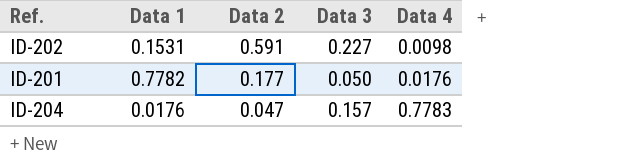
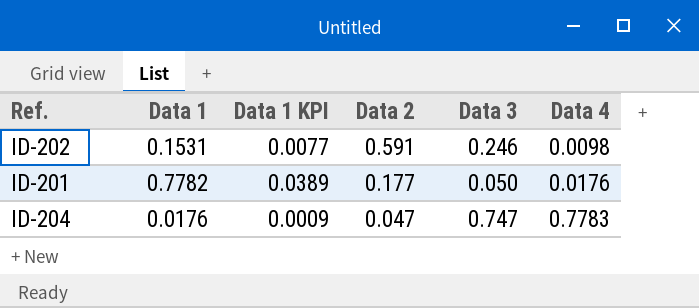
column Data 1 KPI | formula: none -> [Data 1] * 0.05
ID-202 | Data 3: 0.227 -> 0.246
ID-204 | Data 3: 0.157 -> 0.747

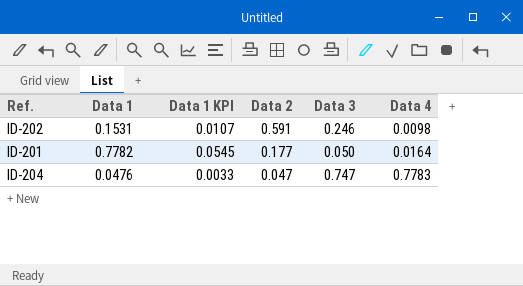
column Data 1 KPI | formula: [Data 1] * 0.05 -> [Data 1] * 0.07
ID-201 | Data 4: 0.0176 -> 0.0164
ID-204 | Data 1: 0.0176 -> 0.0476

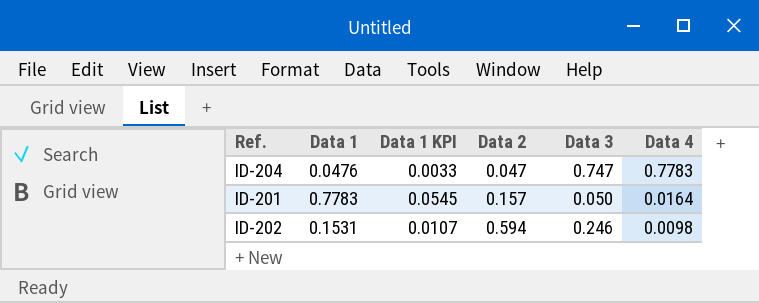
row order: Data 2 descending -> Data 2 ascending
ID-201 | Data 1: 0.7782 -> 0.7783
ID-201 | Data 2: 0.177 -> 0.157
ID-202 | Data 2: 0.591 -> 0.594

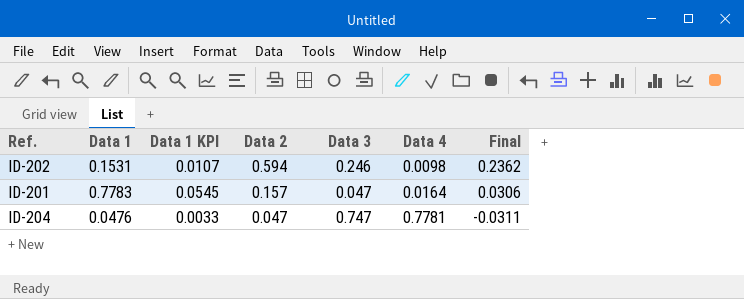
row order: Data 2 ascending -> Data 2 descending
column Final | formula: none -> [Data 3] - [Data 4]
ID-201 | Data 3: 0.050 -> 0.047
ID-204 | Data 4: 0.7783 -> 0.7781

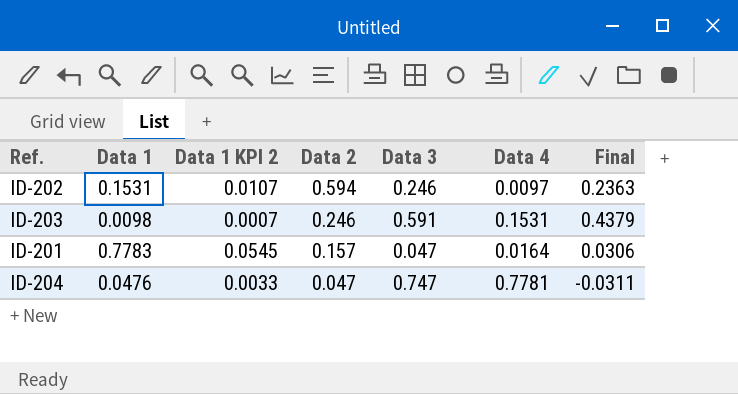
column name: Data 1 KPI -> Data 1 KPI 2
ID-202 | Data 4: 0.0098 -> 0.0097
ID-202 | Final: 0.2362 -> 0.2363
row ID-203: none -> 0.0098 | 0.0007 | 0.246 | 0.591 | 0.1531 | 0.4379

